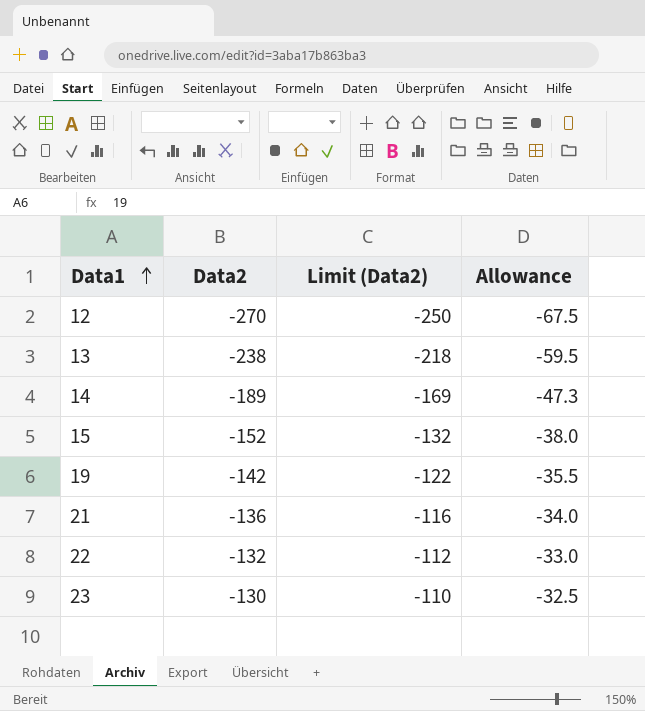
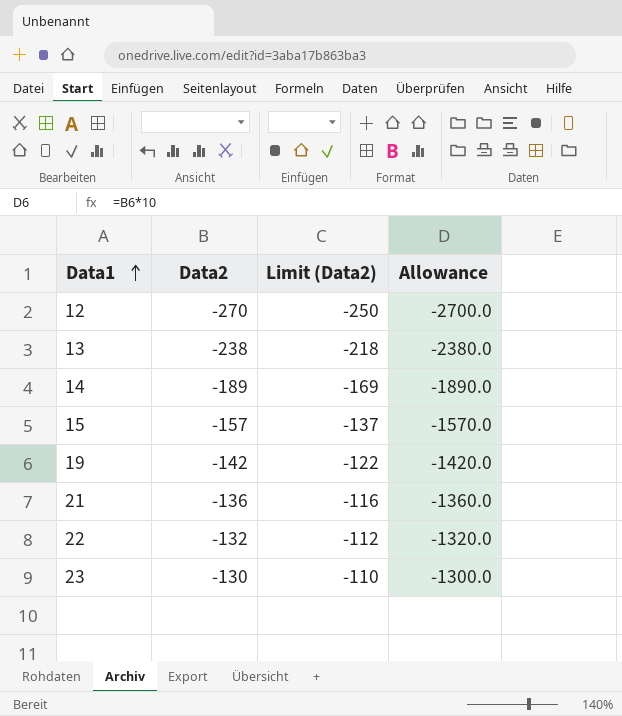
column Allowance | formula: [Data2] * 0.25 -> [Data2] * 10
15 | Data2: -152 -> -157
15 | Limit (Data2): -132 -> -137

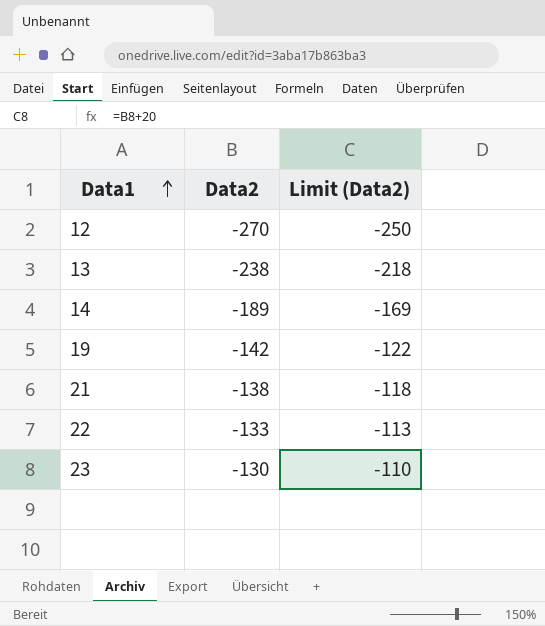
column Allowance | formula: [Data2] * 10 -> none
row 15: -157 | -137 | -1570.0 -> none
21 | Data2: -136 -> -138
21 | Limit (Data2): -116 -> -118
22 | Data2: -132 -> -133
22 | Limit (Data2): -112 -> -113

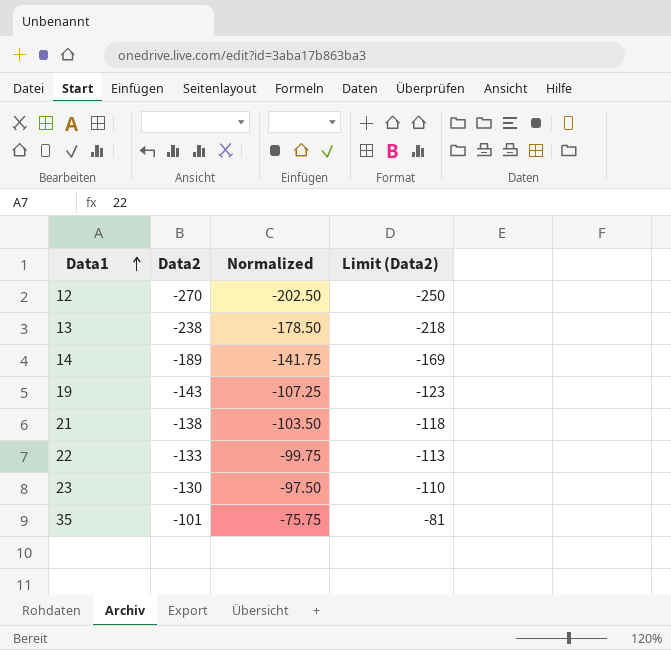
column Normalized | formula: none -> [Data2] * 0.75
19 | Data2: -142 -> -143
19 | Limit (Data2): -122 -> -123
row 35: none -> -101 | -75.75 | -81

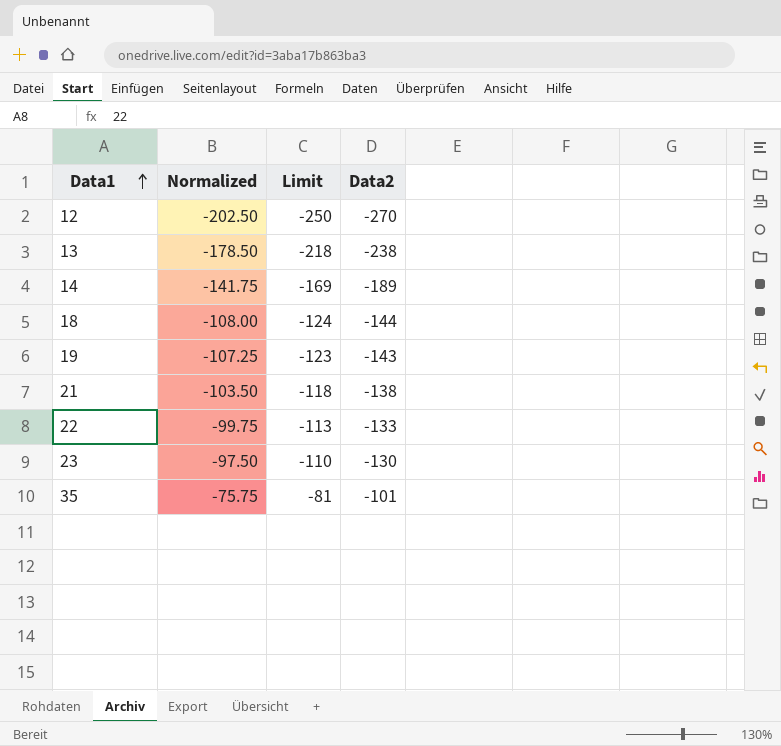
column name: Limit (Data2) -> Limit
column Data2 | position: 2 -> 4
row 18: none -> -108.00 | -124 | -144

